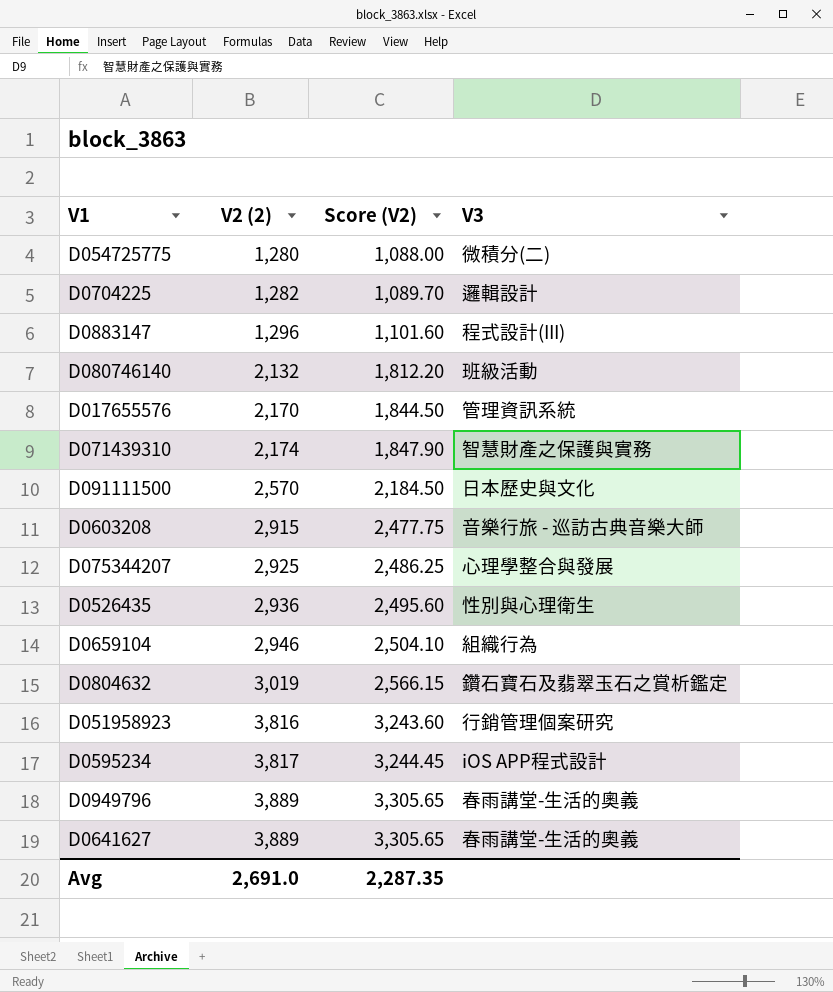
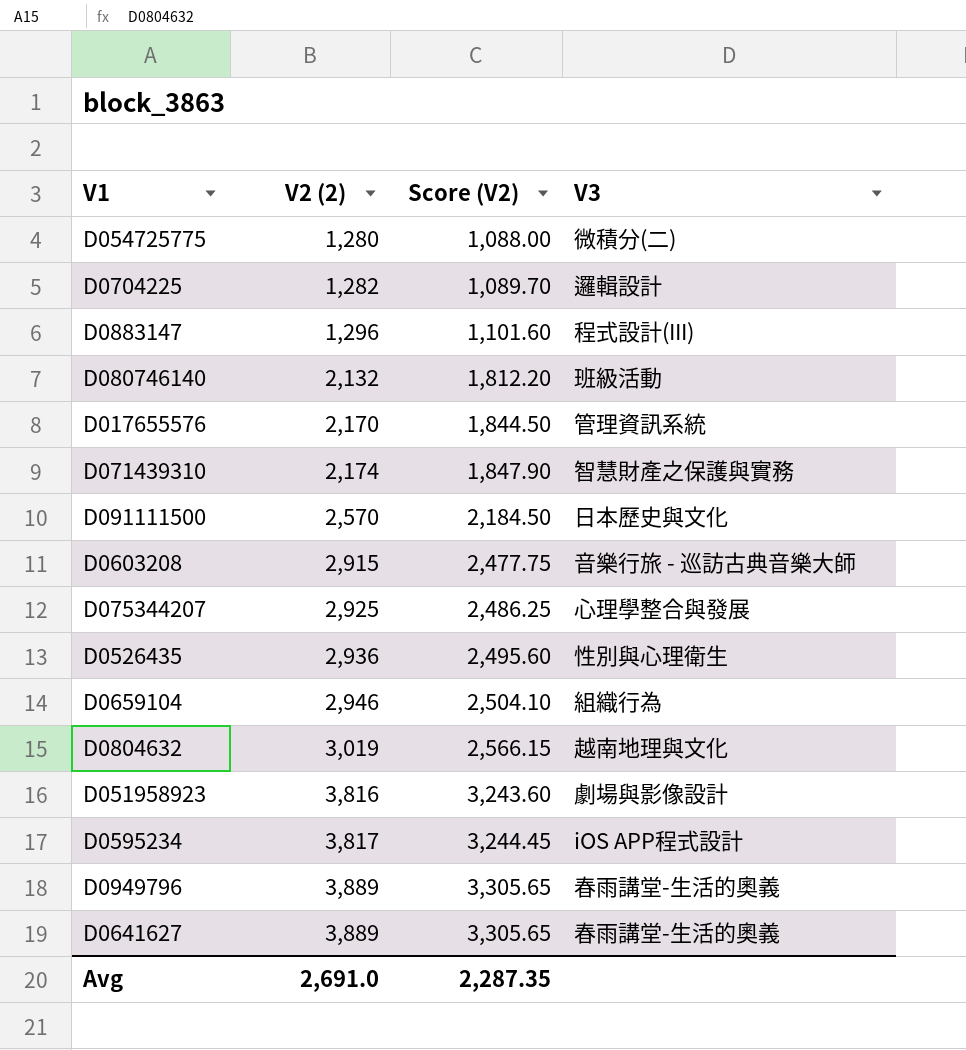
D0804632 | V3: 鑽石寶石及翡翠玉石之賞析鑑定 -> 越南地理與文化
D051958923 | V3: 行銷管理個案研究 -> 劇場與影像設計

